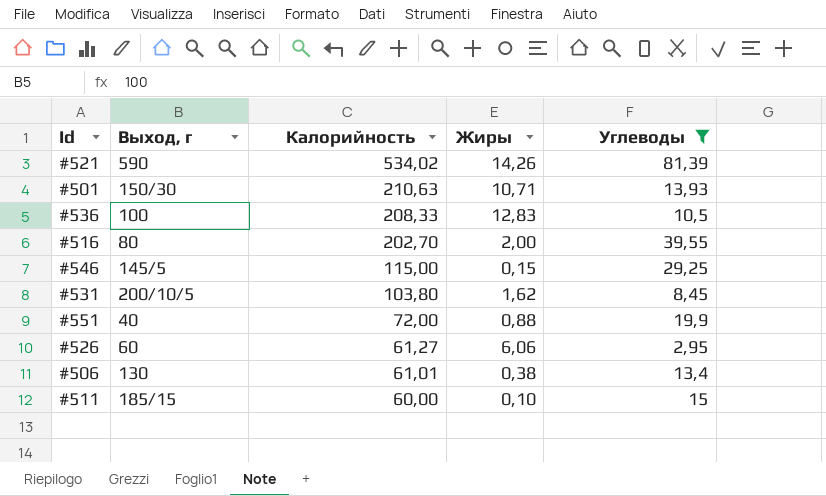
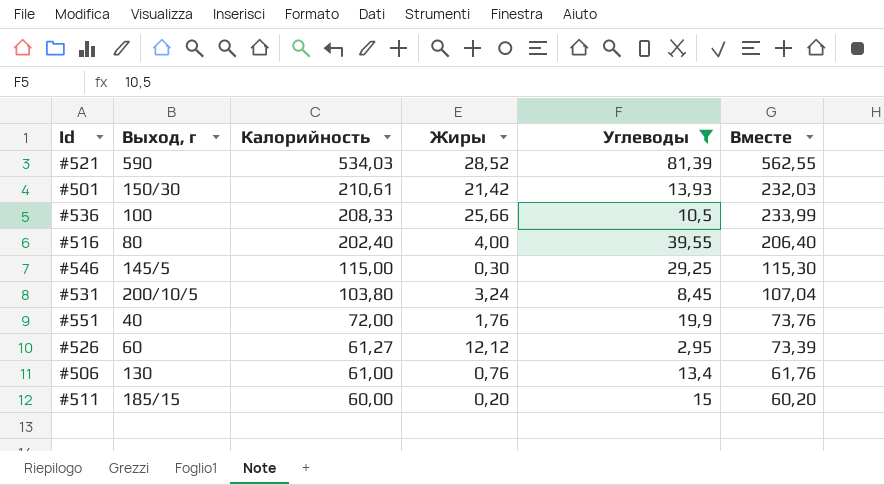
column Вместе | formula: none -> [Калорийность] + [Жиры]
#521 | Калорийность: 534,02 -> 534,03
#521 | Жиры: 14,26 -> 28,52
#501 | Калорийность: 210,63 -> 210,61
#501 | Жиры: 10,71 -> 21,42
#536 | Жиры: 12,83 -> 25,66
#516 | Калорийность: 202,70 -> 202,40
#516 | Жиры: 2,00 -> 4,00
#546 | Жиры: 0,15 -> 0,30
#531 | Жиры: 1,62 -> 3,24
#551 | Жиры: 0,88 -> 1,76
#526 | Жиры: 6,06 -> 12,12
#506 | Калорийность: 61,01 -> 61,00
#506 | Жиры: 0,38 -> 0,76
#511 | Жиры: 0,10 -> 0,20

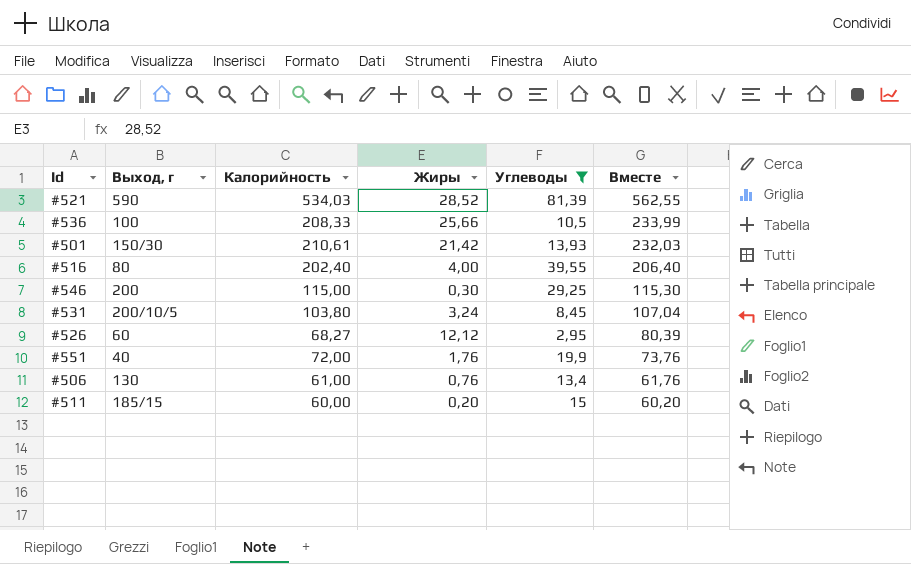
row order: Калорийность descending -> Вместе descending
#546 | Выход, г: 145/5 -> 200
#526 | Калорийность: 61,27 -> 68,27
#526 | Вместе: 73,39 -> 80,39

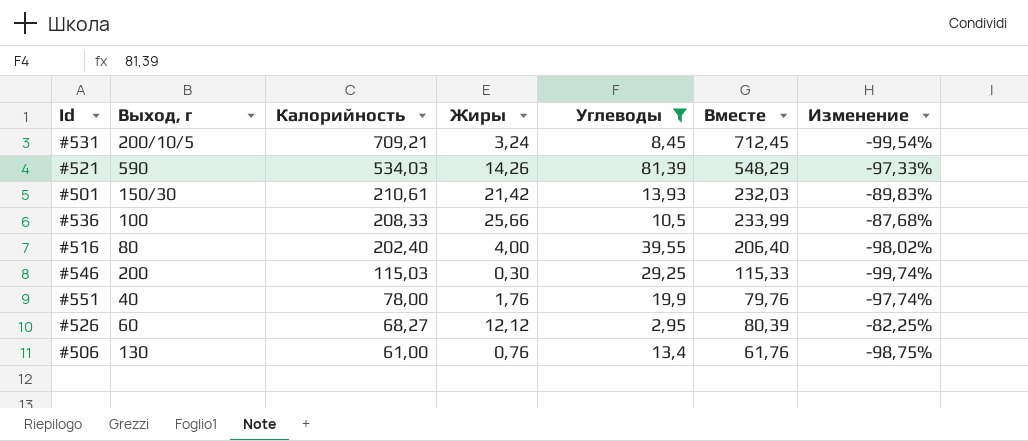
row order: Вместе descending -> Калорийность descending
column Изменение | formula: none -> ([Жиры] - [Калорийность]) / [Калорийность]
row #511: 185/15 | 60,00 | 0,20 | 15 | 60,20 -> none
#531 | Калорийность: 103,80 -> 709,21
#531 | Вместе: 107,04 -> 712,45
#521 | Жиры: 28,52 -> 14,26
#521 | Вместе: 562,55 -> 548,29
#546 | Калорийность: 115,00 -> 115,03
#546 | Вместе: 115,30 -> 115,33
#551 | Калорийность: 72,00 -> 78,00
#551 | Вместе: 73,76 -> 79,76

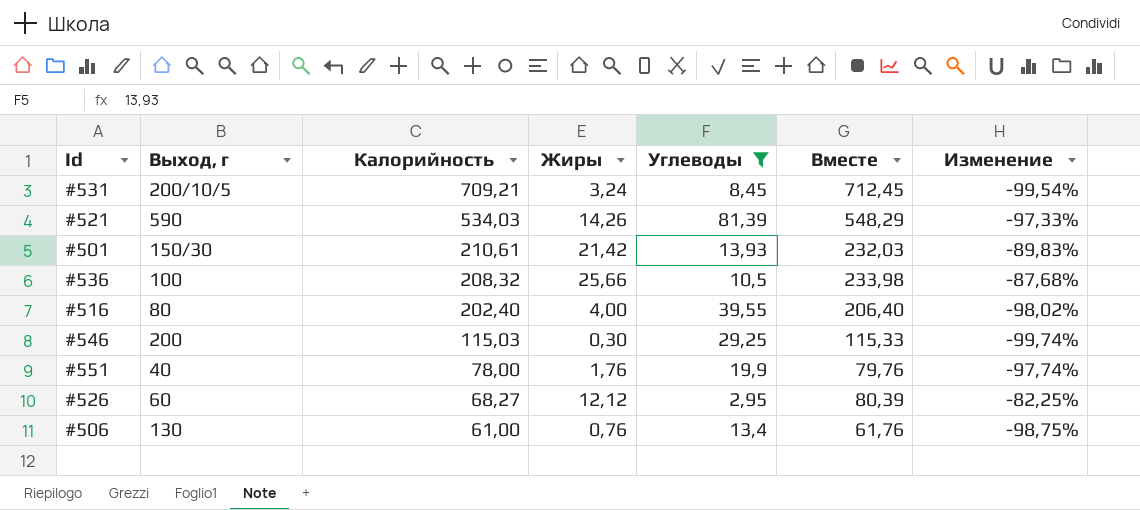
#536 | Калорийность: 208,33 -> 208,32
#536 | Вместе: 233,99 -> 233,98

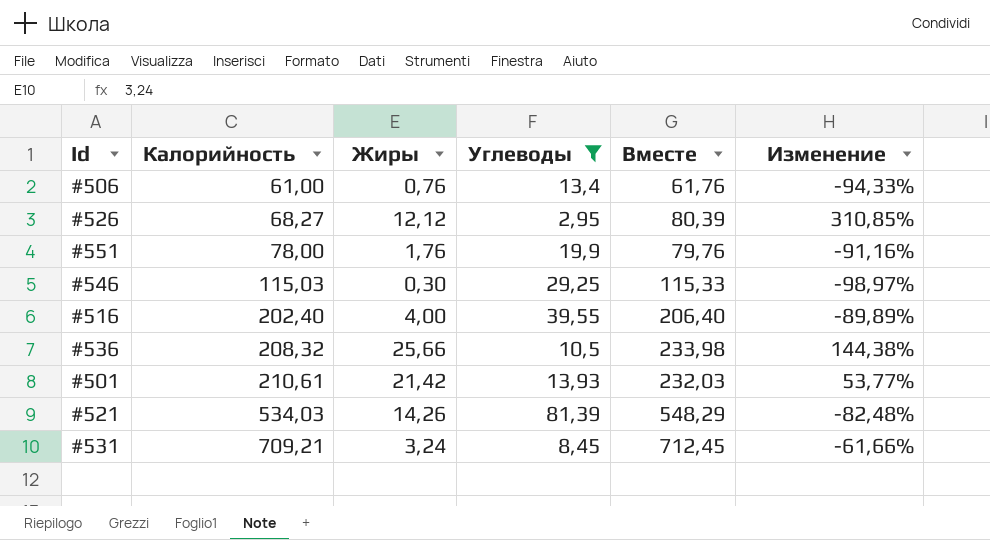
row order: Калорийность descending -> Калорийность ascending
column Выход, г | position: 2 -> none
column Изменение | formula: ([Жиры] - [Калорийность]) / [Калорийность] -> ([Жиры] - [Углеводы]) / [Углеводы]

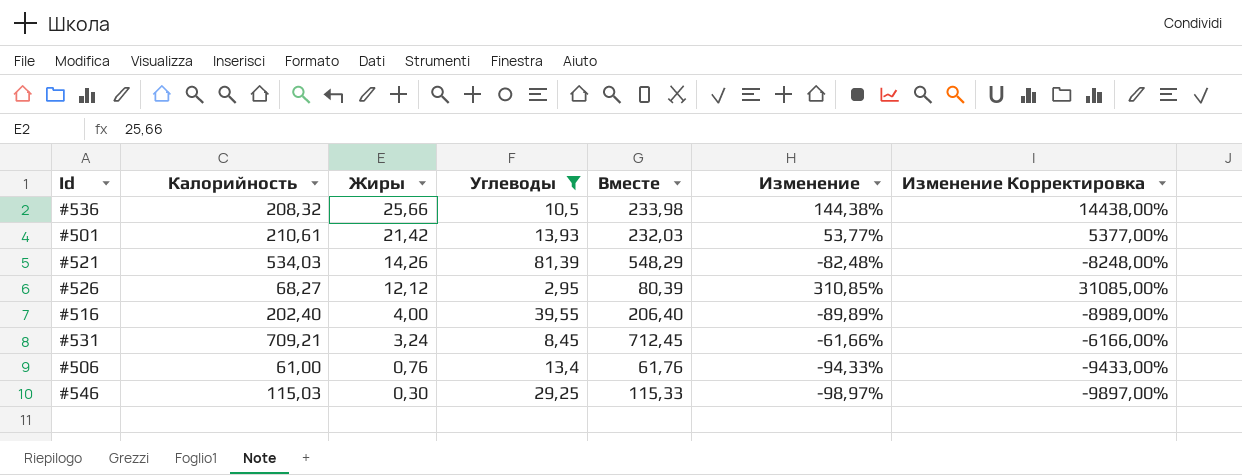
row order: Калорийность ascending -> Жиры descending
column Изменение Корректировка | formula: none -> [Изменение] * 100
row #551: 78,00 | 1,76 | 19,9 | 79,76 | -91,16% -> none

